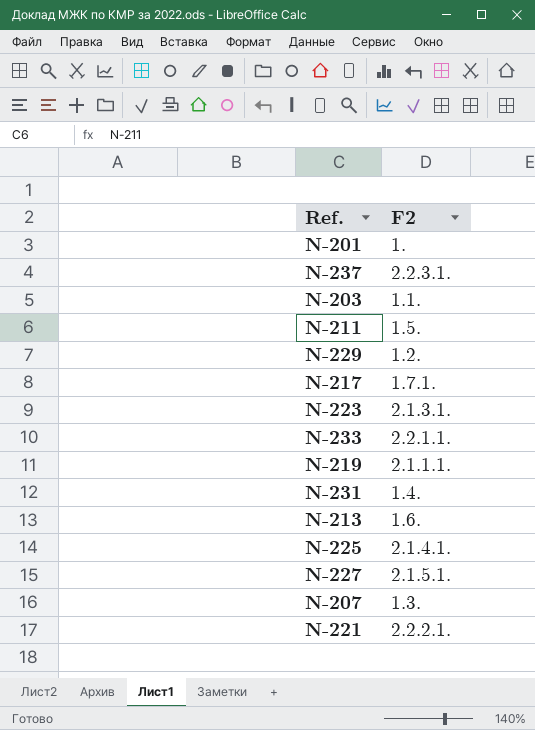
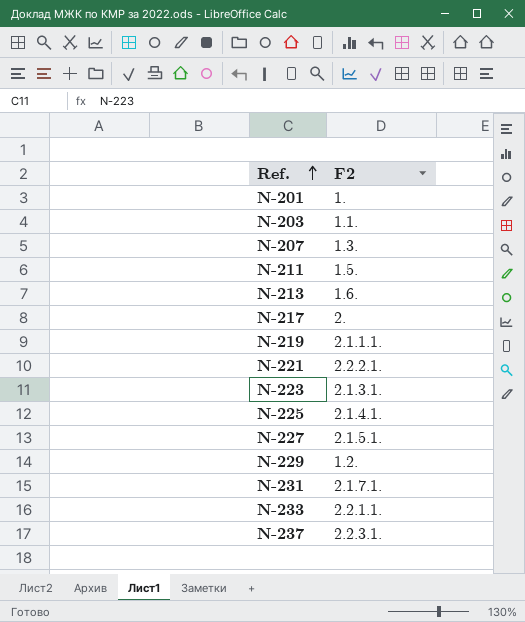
row order: none -> Ref. ascending
N-217 | F2: 1.7.1. -> 2.
N-231 | F2: 1.4. -> 2.1.7.1.

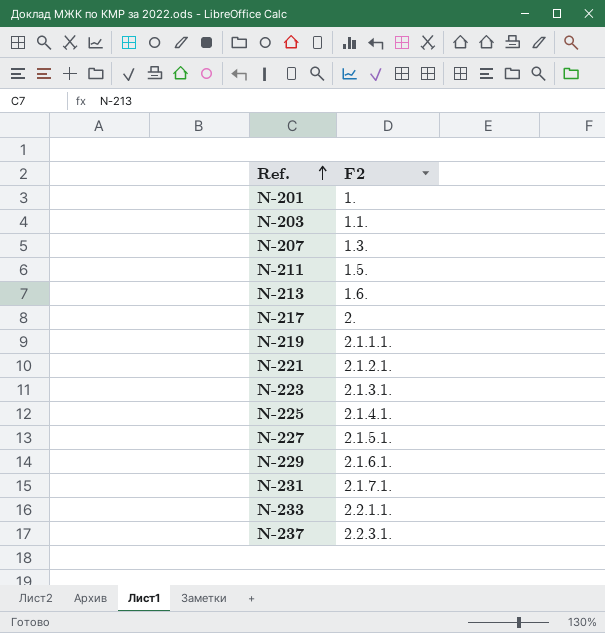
N-221 | F2: 2.2.2.1. -> 2.1.2.1.
N-229 | F2: 1.2. -> 2.1.6.1.

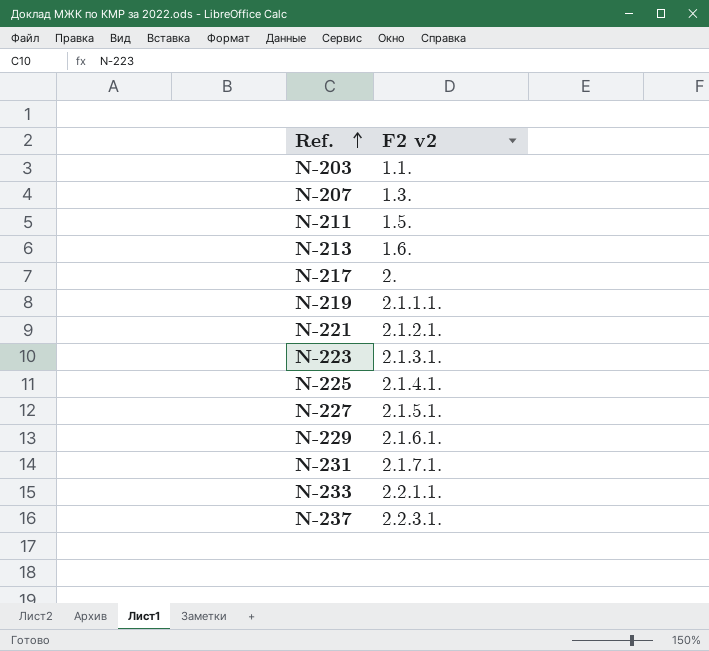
column name: F2 -> F2 v2
row N-201: 1. -> none

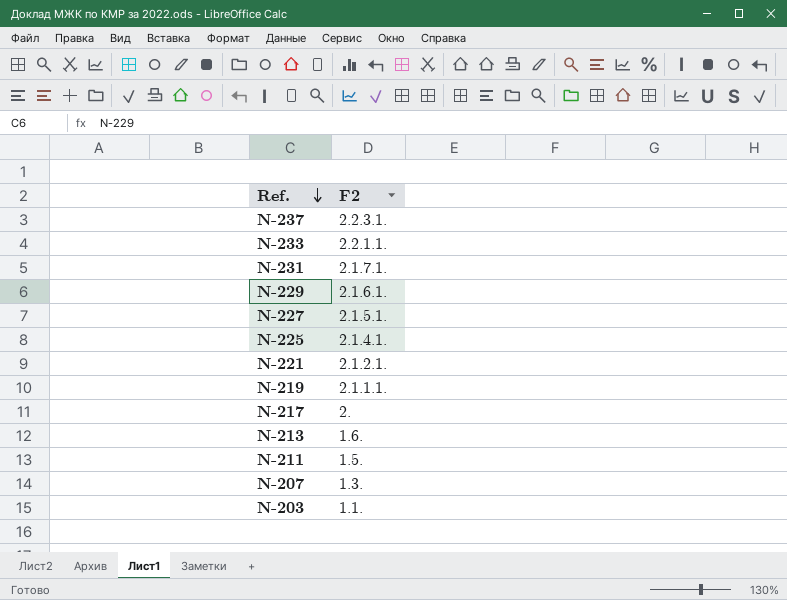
row order: Ref. ascending -> Ref. descending
column name: F2 v2 -> F2
row N-223: 2.1.3.1. -> none

